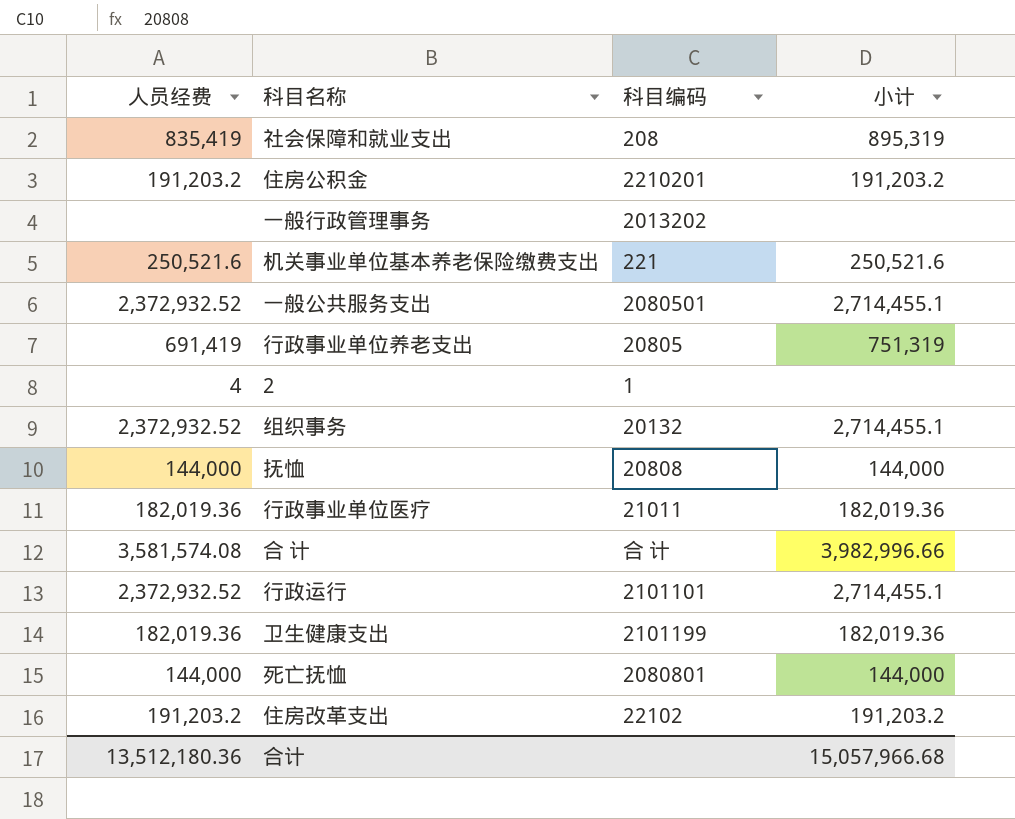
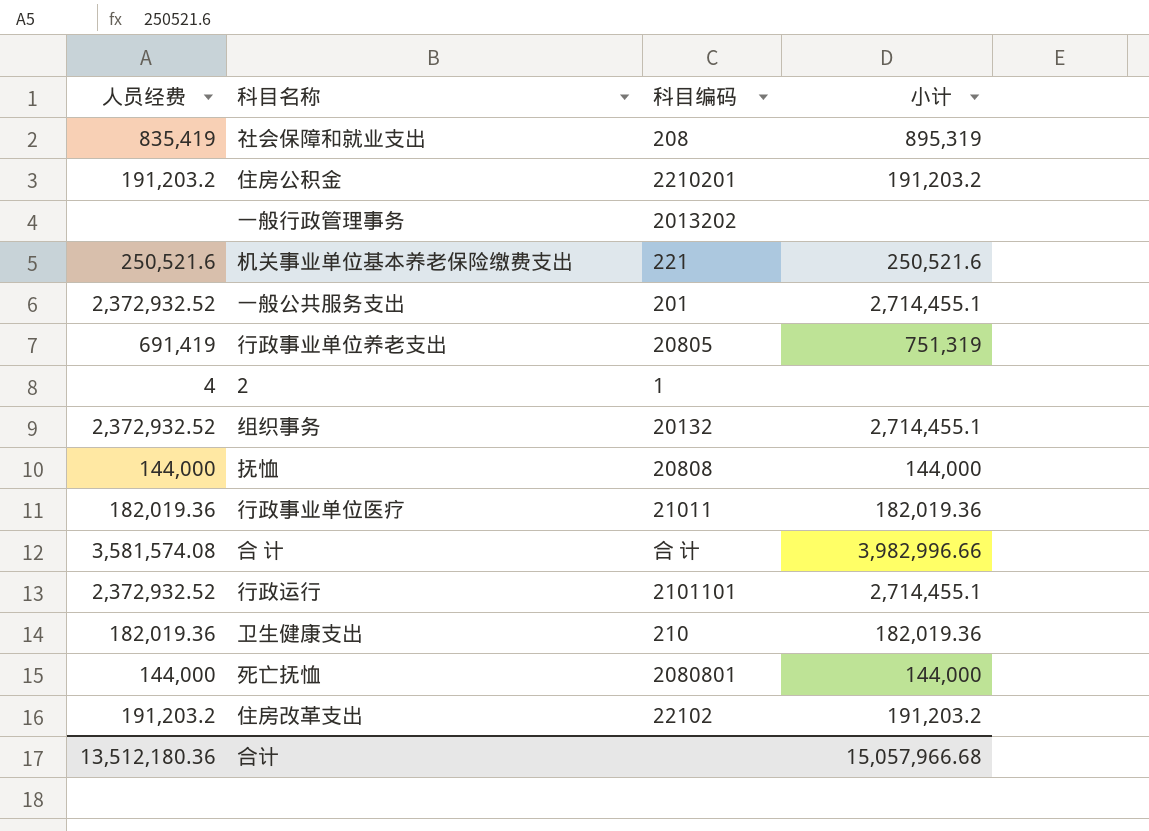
一般公共服务支出 | 科目编码: 2080501 -> 201
卫生健康支出 | 科目编码: 2101199 -> 210

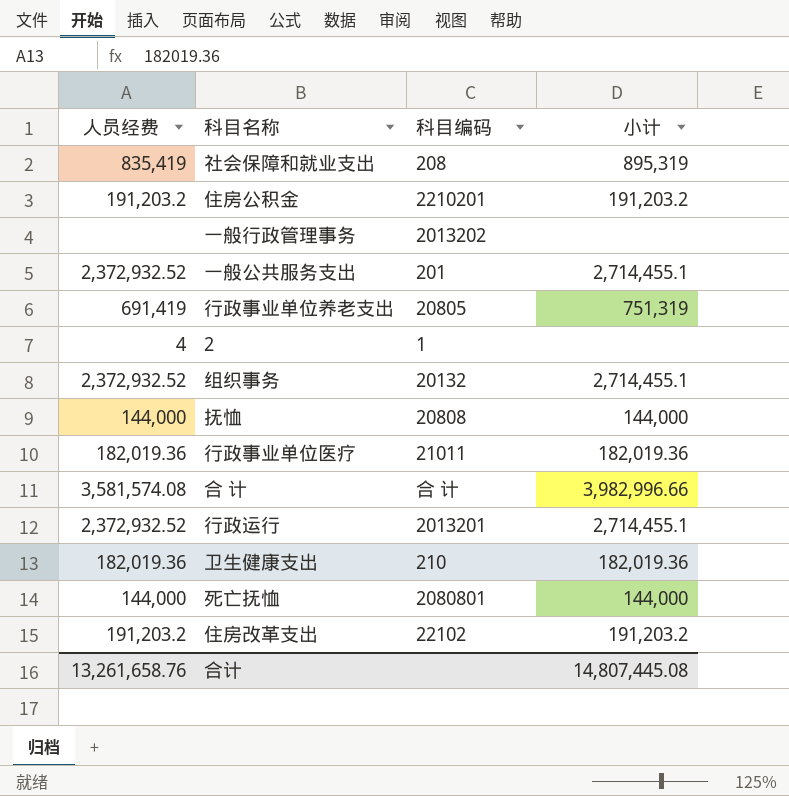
row 机关事业单位基本养老保险缴费支出: 250,521.6 | 221 | 250,521.6 -> none
行政运行 | 科目编码: 2101101 -> 2013201
合计 | 人员经费: 13,512,180.36 -> 13,261,658.76
合计 | 小计: 15,057,966.68 -> 14,807,445.08

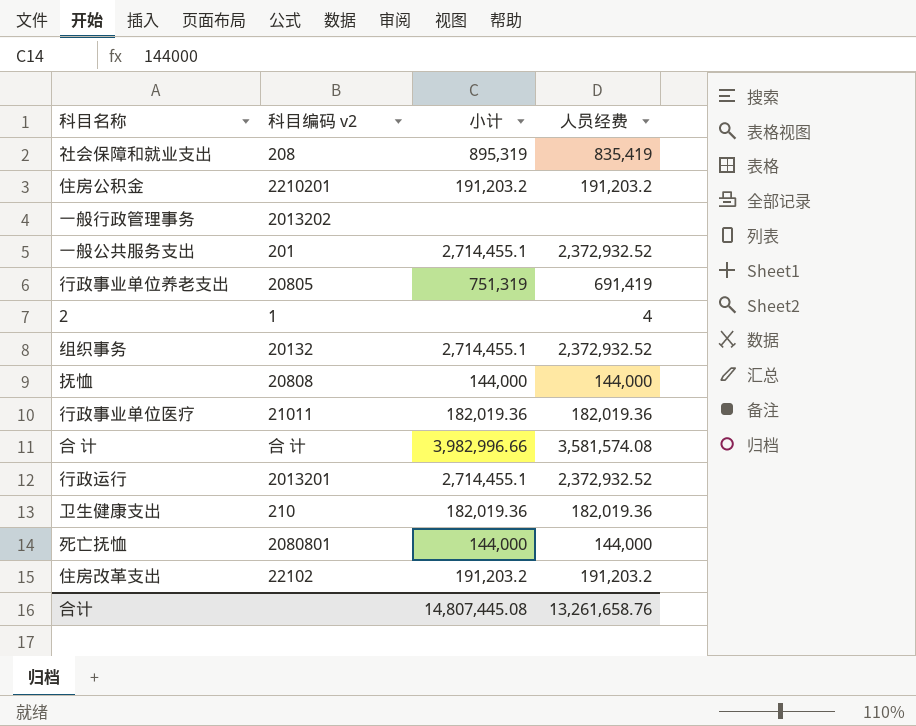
column name: 科目编码 -> 科目编码 v2
column 人员经费 | position: 1 -> 4

